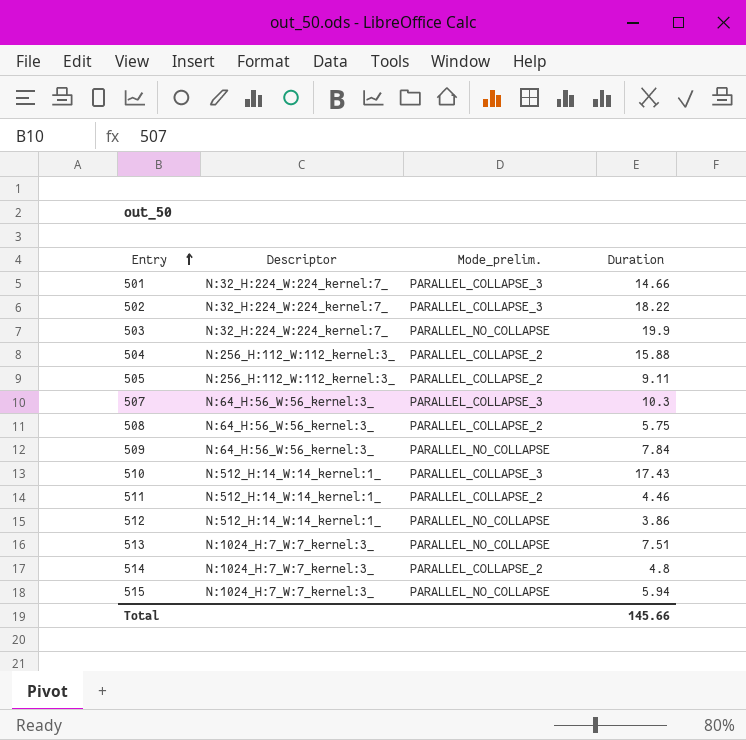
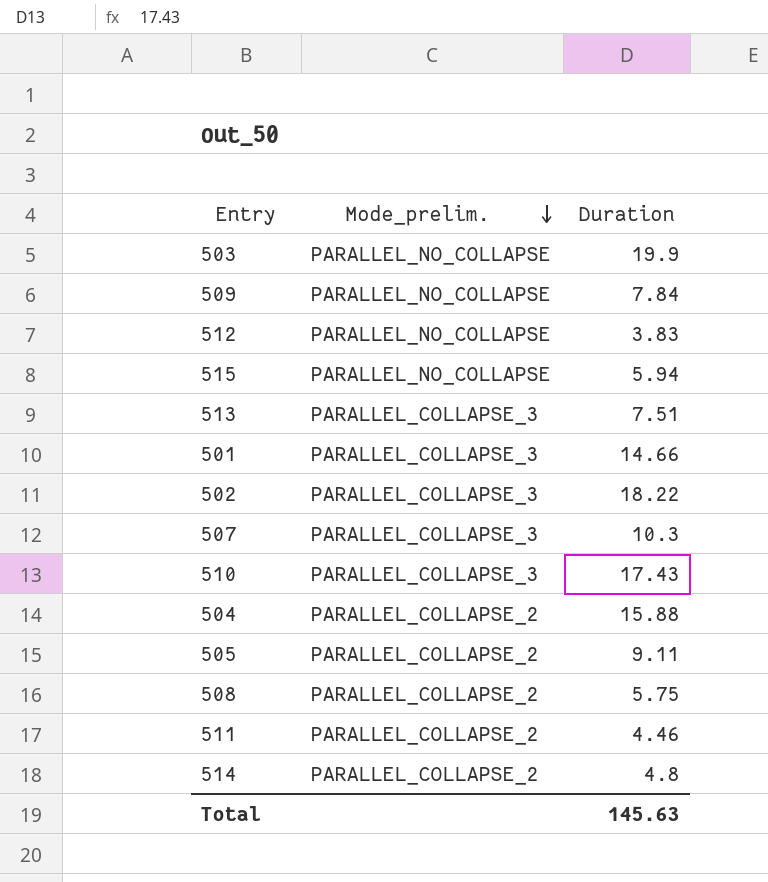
row order: Entry ascending -> Mode_prelim. descending
column Descriptor | position: 2 -> none
512 | Duration: 3.86 -> 3.83
513 | Mode_prelim.: PARALLEL_NO_COLLAPSE -> PARALLEL_COLLAPSE_3
Total | Duration: 145.66 -> 145.63

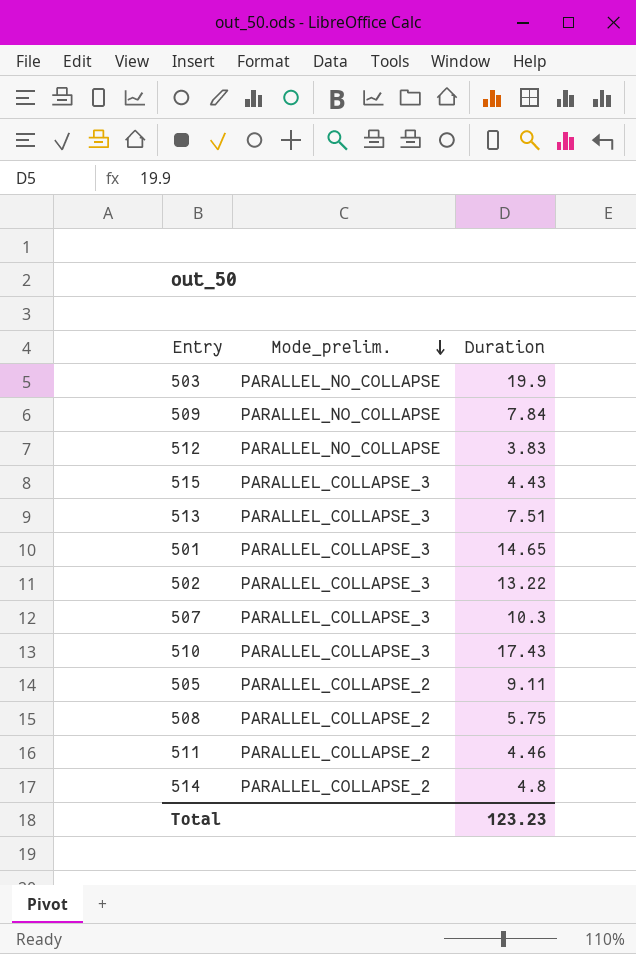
row 504: PARALLEL_COLLAPSE_2 | 15.88 -> none
515 | Mode_prelim.: PARALLEL_NO_COLLAPSE -> PARALLEL_COLLAPSE_3
515 | Duration: 5.94 -> 4.43
501 | Duration: 14.66 -> 14.65
502 | Duration: 18.22 -> 13.22
Total | Duration: 145.63 -> 123.23

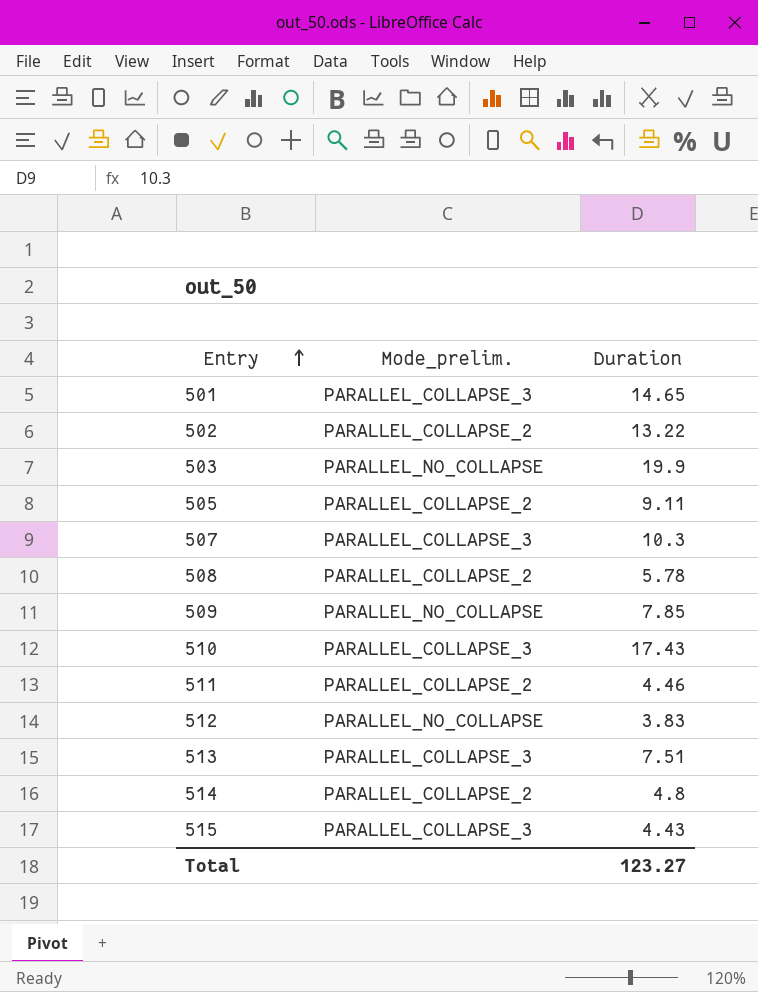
row order: Mode_prelim. descending -> Entry ascending
502 | Mode_prelim.: PARALLEL_COLLAPSE_3 -> PARALLEL_COLLAPSE_2
508 | Duration: 5.75 -> 5.78
509 | Duration: 7.84 -> 7.85
Total | Duration: 123.23 -> 123.27

